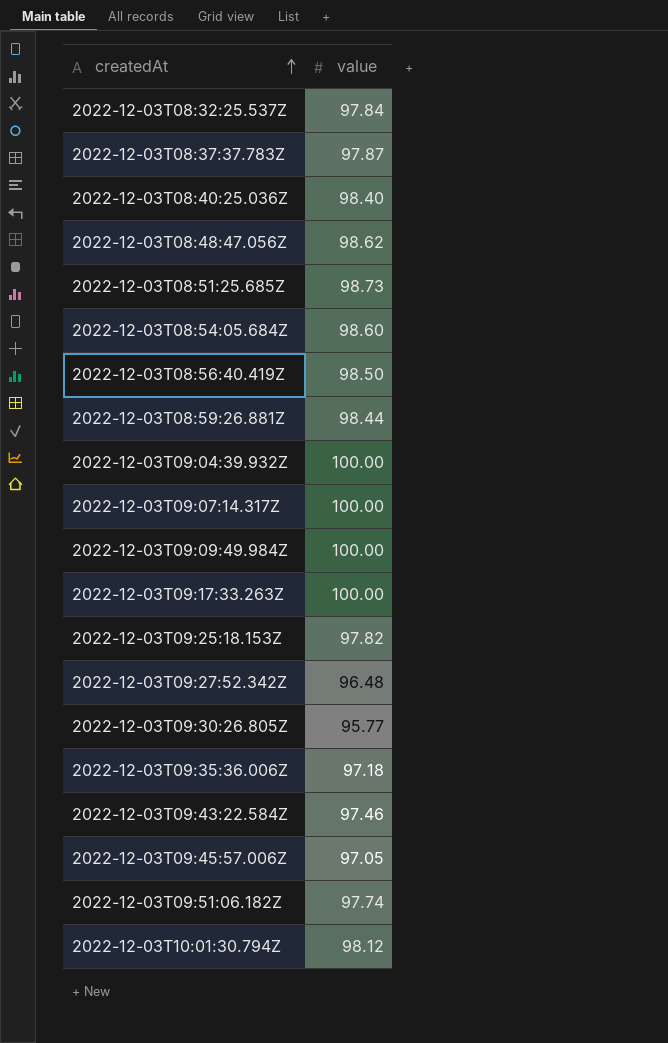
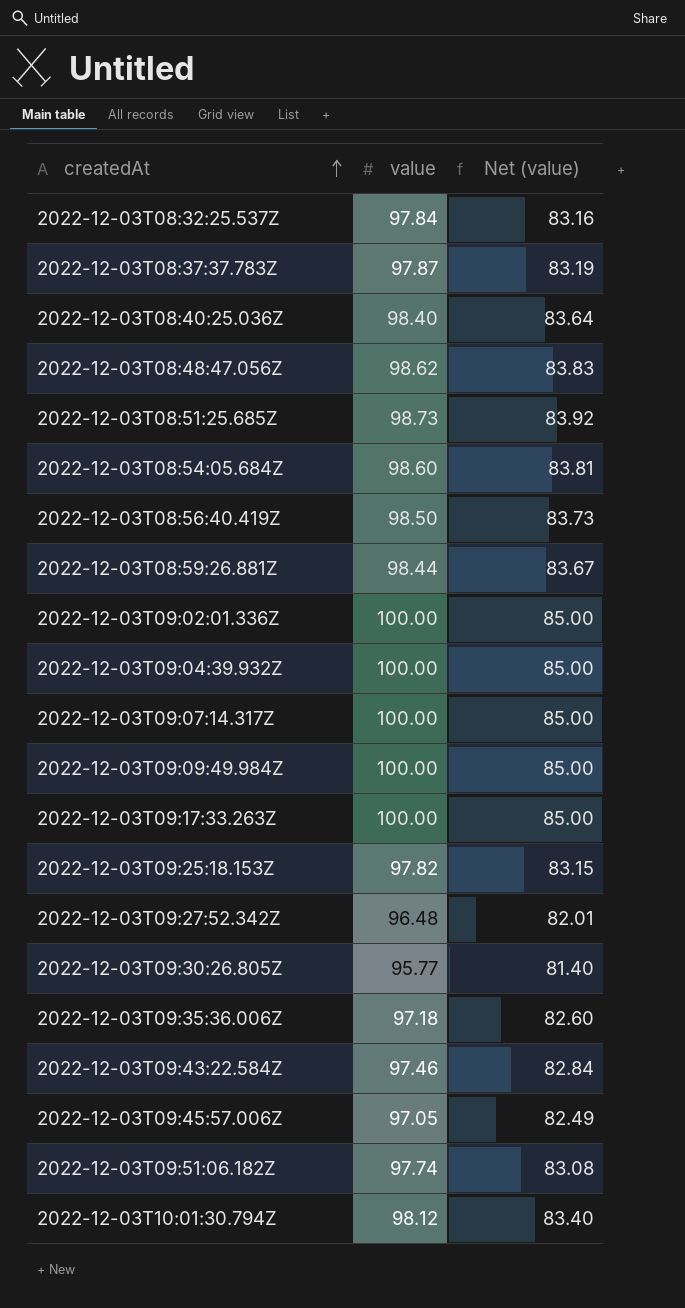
column Net (value) | formula: none -> [value] * 0.85
row 2022-12-03T09:02:01.336Z: none -> 100.00 | 85.00

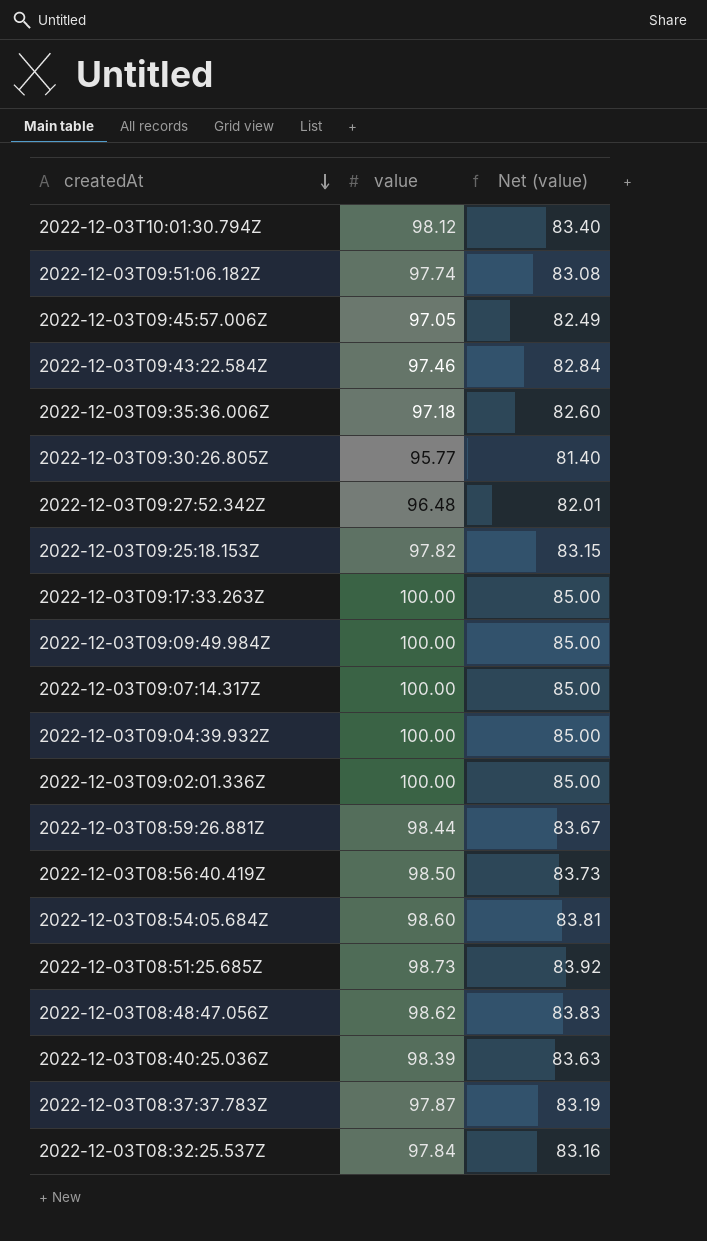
row order: createdAt ascending -> createdAt descending
2022-12-03T08:40:25.036Z | value: 98.40 -> 98.39
2022-12-03T08:40:25.036Z | Net (value): 83.64 -> 83.63

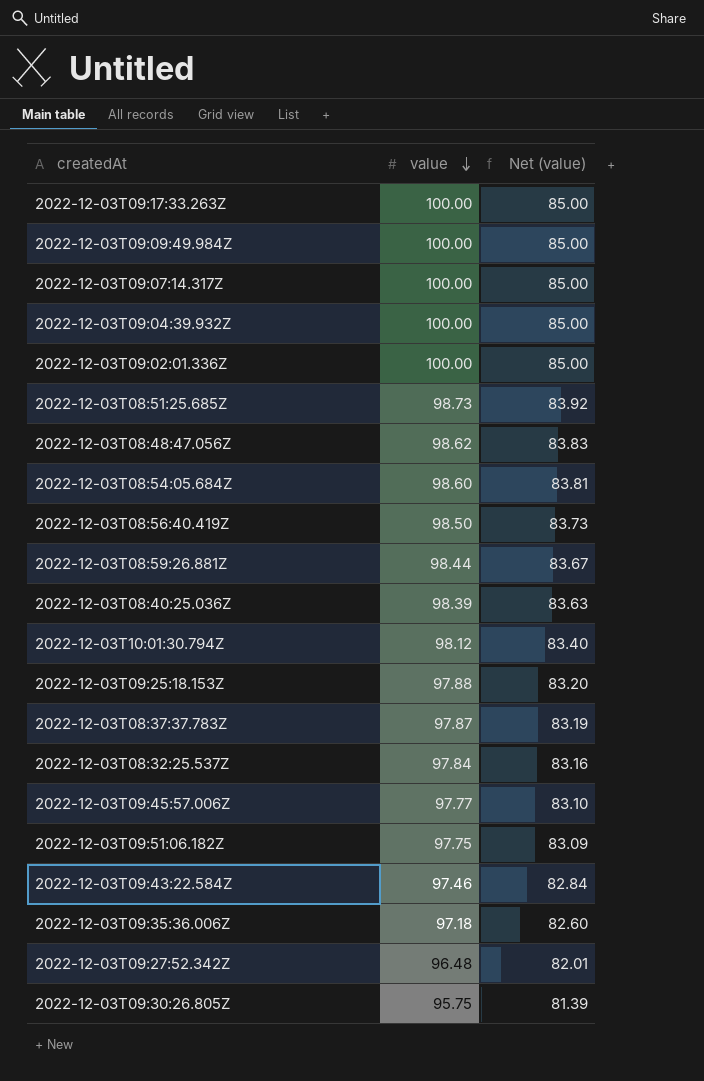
row order: createdAt descending -> value descending
2022-12-03T09:25:18.153Z | value: 97.82 -> 97.88
2022-12-03T09:25:18.153Z | Net (value): 83.15 -> 83.20
2022-12-03T09:45:57.006Z | value: 97.05 -> 97.77
2022-12-03T09:45:57.006Z | Net (value): 82.49 -> 83.10
2022-12-03T09:51:06.182Z | value: 97.74 -> 97.75
2022-12-03T09:51:06.182Z | Net (value): 83.08 -> 83.09
2022-12-03T09:30:26.805Z | value: 95.77 -> 95.75
2022-12-03T09:30:26.805Z | Net (value): 81.40 -> 81.39

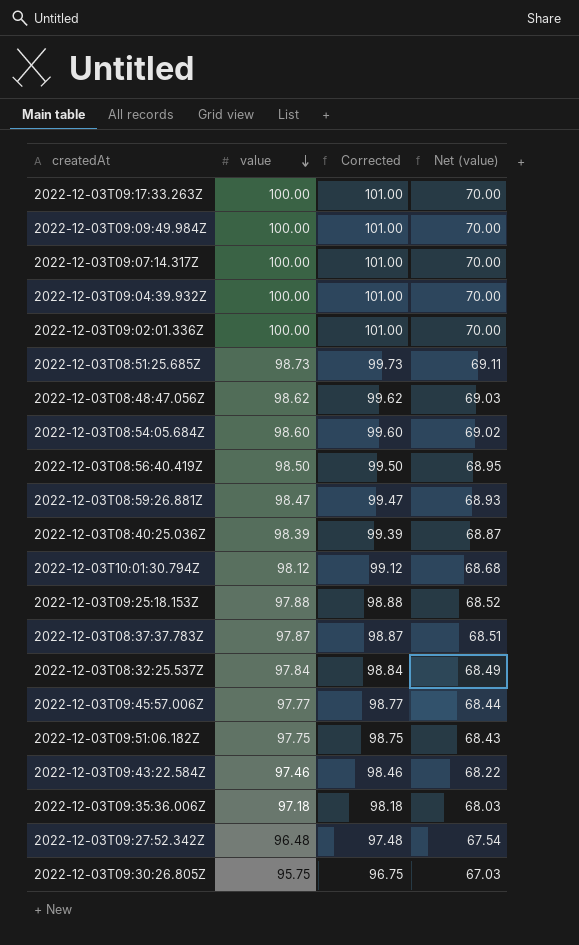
column Corrected | formula: none -> [value] + 1
column Net (value) | formula: [value] * 0.85 -> [value] * 0.7
2022-12-03T08:59:26.881Z | value: 98.44 -> 98.47

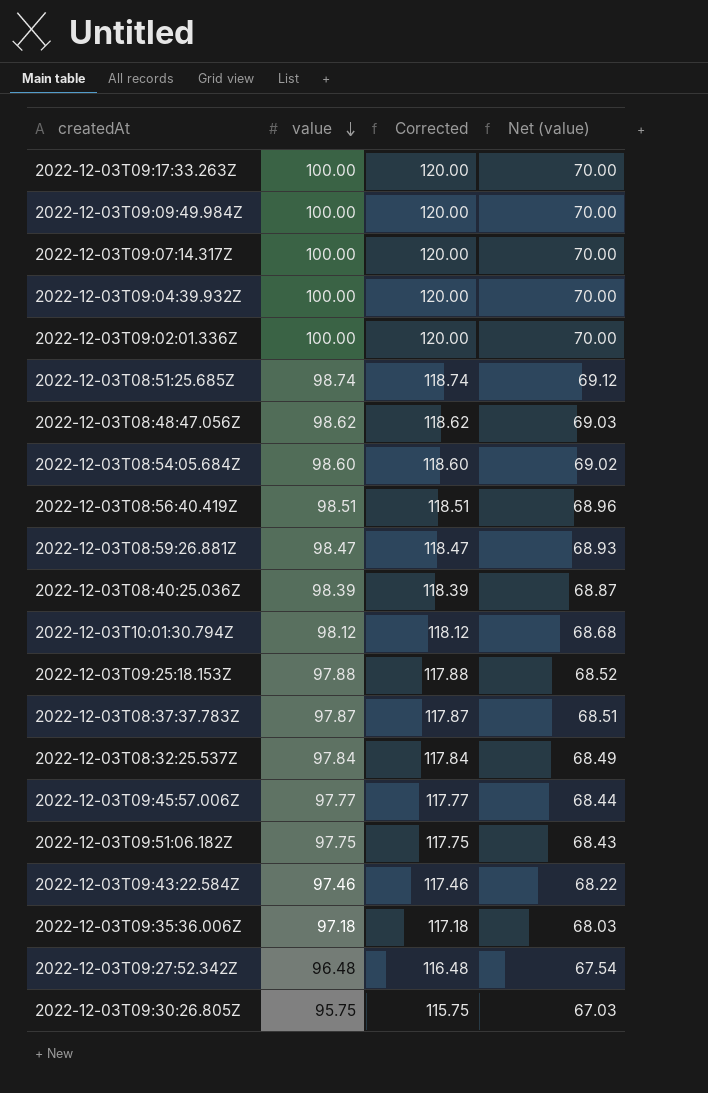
column Corrected | formula: [value] + 1 -> [value] + 20
2022-12-03T08:51:25.685Z | value: 98.73 -> 98.74
2022-12-03T08:51:25.685Z | Net (value): 69.11 -> 69.12
2022-12-03T08:56:40.419Z | value: 98.50 -> 98.51
2022-12-03T08:56:40.419Z | Net (value): 68.95 -> 68.96

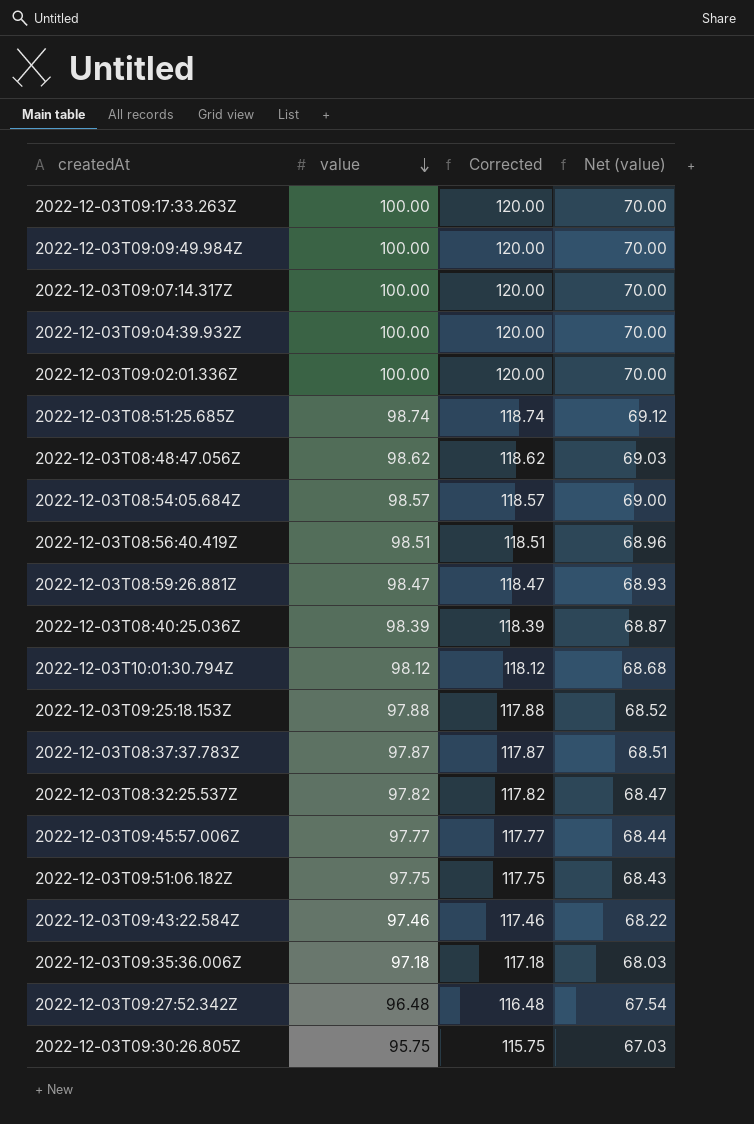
2022-12-03T08:54:05.684Z | value: 98.60 -> 98.57
2022-12-03T08:54:05.684Z | Corrected: 118.60 -> 118.57
2022-12-03T08:54:05.684Z | Net (value): 69.02 -> 69.00
2022-12-03T08:32:25.537Z | value: 97.84 -> 97.82
2022-12-03T08:32:25.537Z | Corrected: 117.84 -> 117.82
2022-12-03T08:32:25.537Z | Net (value): 68.49 -> 68.47

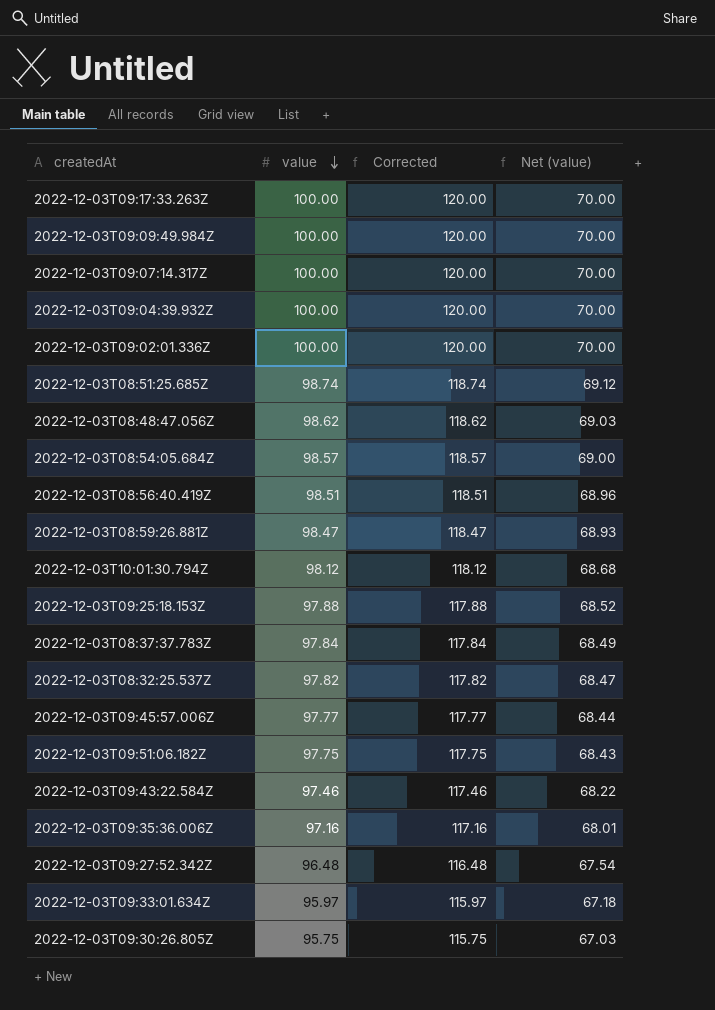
row 2022-12-03T08:40:25.036Z: 98.39 | 118.39 | 68.87 -> none
2022-12-03T08:37:37.783Z | value: 97.87 -> 97.84
2022-12-03T08:37:37.783Z | Corrected: 117.87 -> 117.84
2022-12-03T08:37:37.783Z | Net (value): 68.51 -> 68.49
2022-12-03T09:35:36.006Z | value: 97.18 -> 97.16
2022-12-03T09:35:36.006Z | Corrected: 117.18 -> 117.16
2022-12-03T09:35:36.006Z | Net (value): 68.03 -> 68.01
row 2022-12-03T09:33:01.634Z: none -> 95.97 | 115.97 | 67.18

